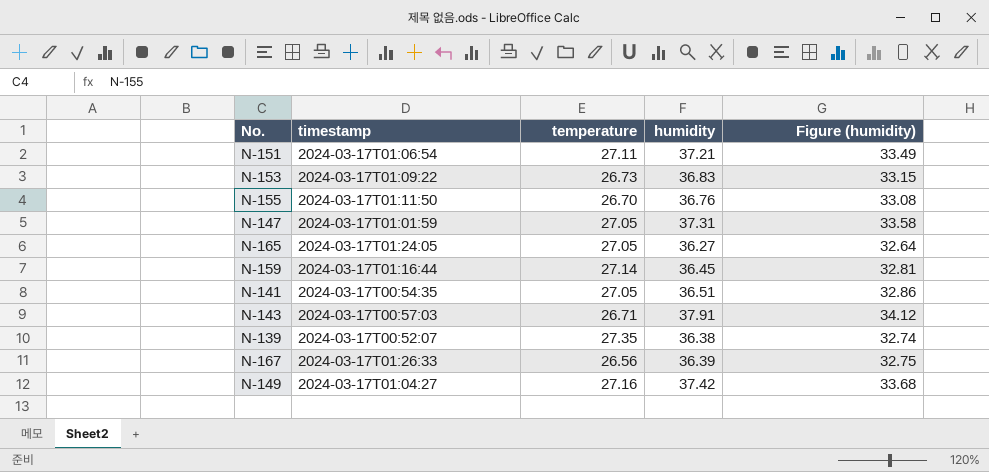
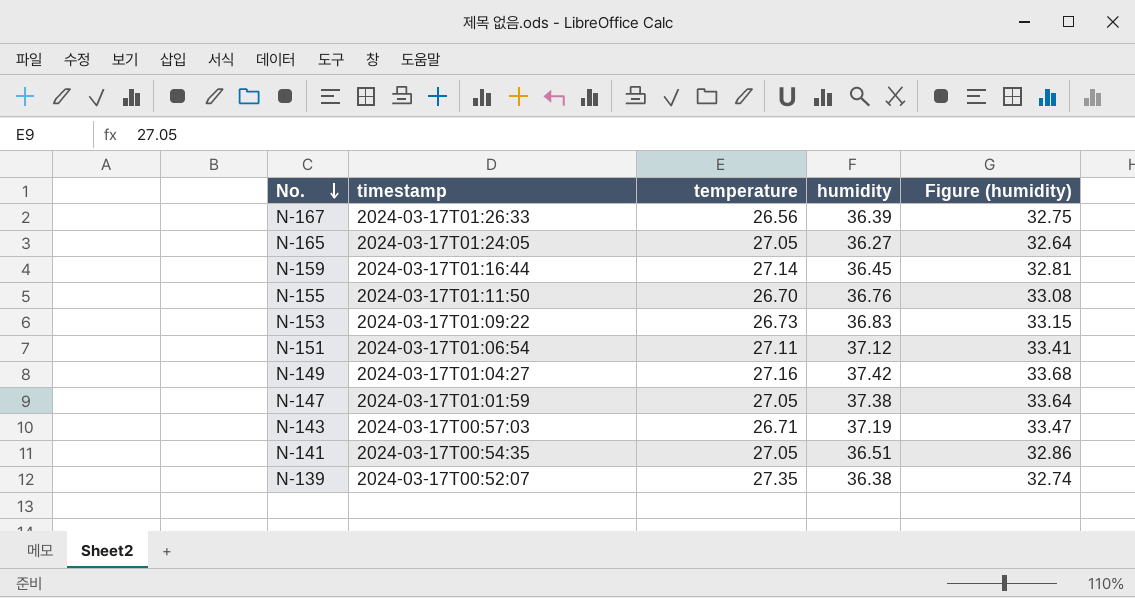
row order: none -> No. descending
N-151 | humidity: 37.21 -> 37.12
N-151 | Figure (humidity): 33.49 -> 33.41
N-147 | humidity: 37.31 -> 37.38
N-147 | Figure (humidity): 33.58 -> 33.64
N-143 | humidity: 37.91 -> 37.19
N-143 | Figure (humidity): 34.12 -> 33.47

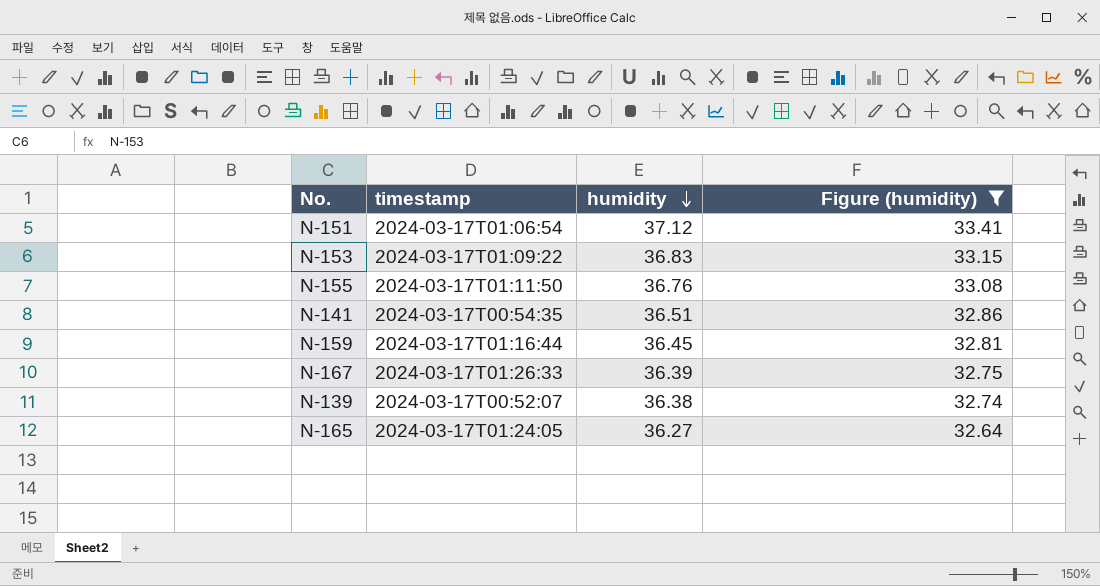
filter: none -> Figure (humidity) <= 33.41
row order: No. descending -> humidity descending
column temperature | position: 3 -> none

